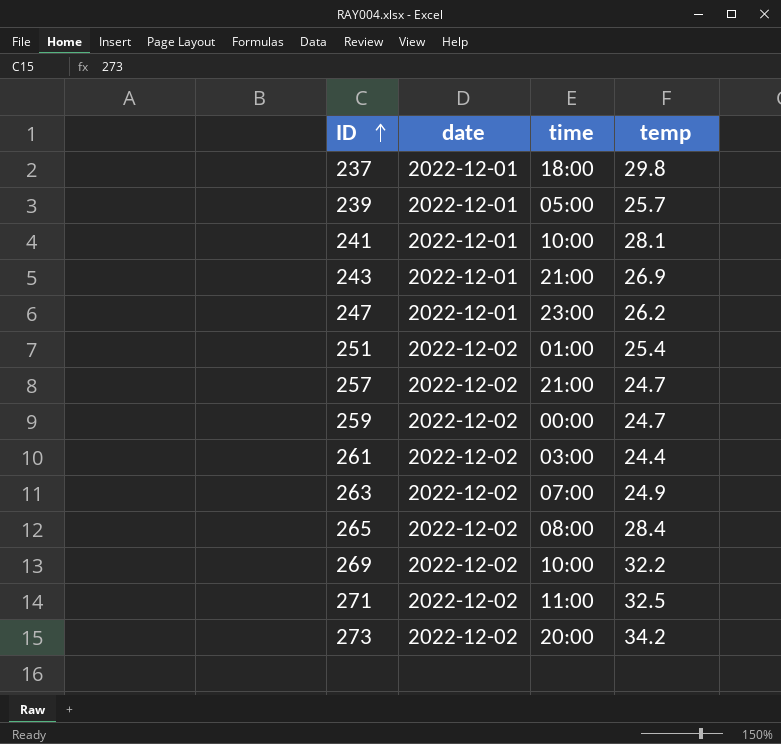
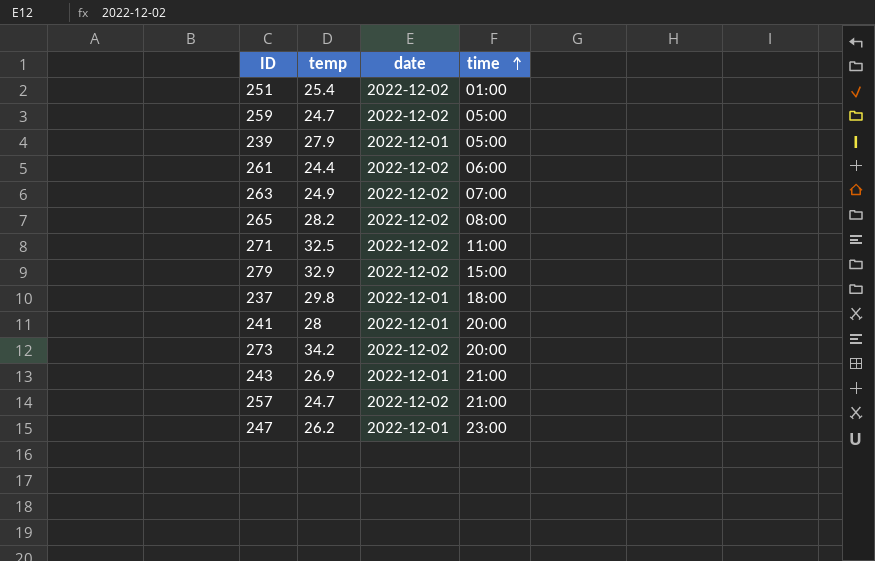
row order: ID ascending -> time ascending
column temp | position: 4 -> 2
row 269: 2022-12-02 | 10:00 | 32.2 -> none
259 | time: 00:00 -> 05:00
239 | temp: 25.7 -> 27.9
261 | time: 03:00 -> 06:00
265 | temp: 28.4 -> 28.2
row 279: none -> 32.9 | 2022-12-02 | 15:00
241 | temp: 28.1 -> 28
241 | time: 10:00 -> 20:00

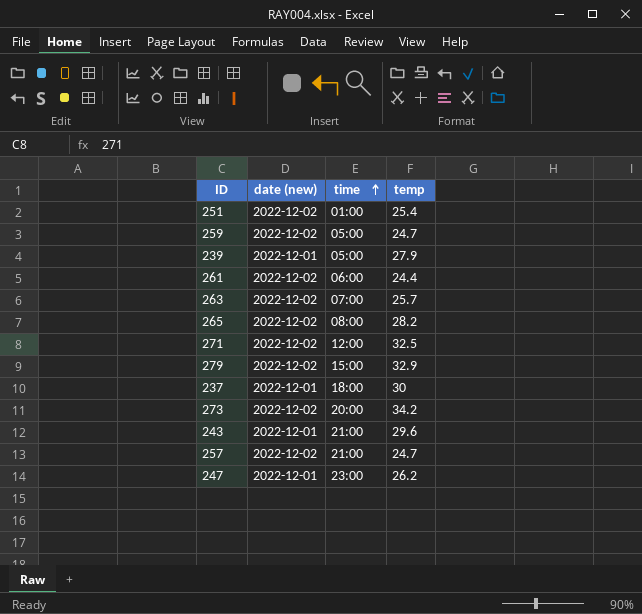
column name: date -> date (new)
column temp | position: 2 -> 4
row 241: 28 | 2022-12-01 | 20:00 -> none
263 | temp: 24.9 -> 25.7
271 | time: 11:00 -> 12:00
237 | temp: 29.8 -> 30
243 | temp: 26.9 -> 29.6

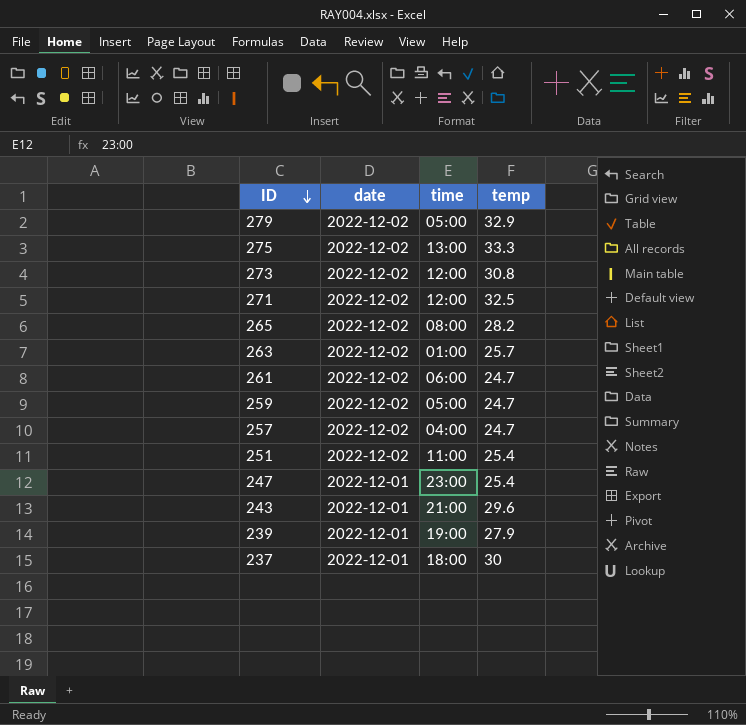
row order: time ascending -> ID descending
column name: date (new) -> date
279 | time: 15:00 -> 05:00
row 275: none -> 2022-12-02 | 13:00 | 33.3
273 | time: 20:00 -> 12:00
273 | temp: 34.2 -> 30.8
263 | time: 07:00 -> 01:00
261 | temp: 24.4 -> 24.7
257 | time: 21:00 -> 04:00
251 | time: 01:00 -> 11:00
247 | temp: 26.2 -> 25.4
239 | time: 05:00 -> 19:00

